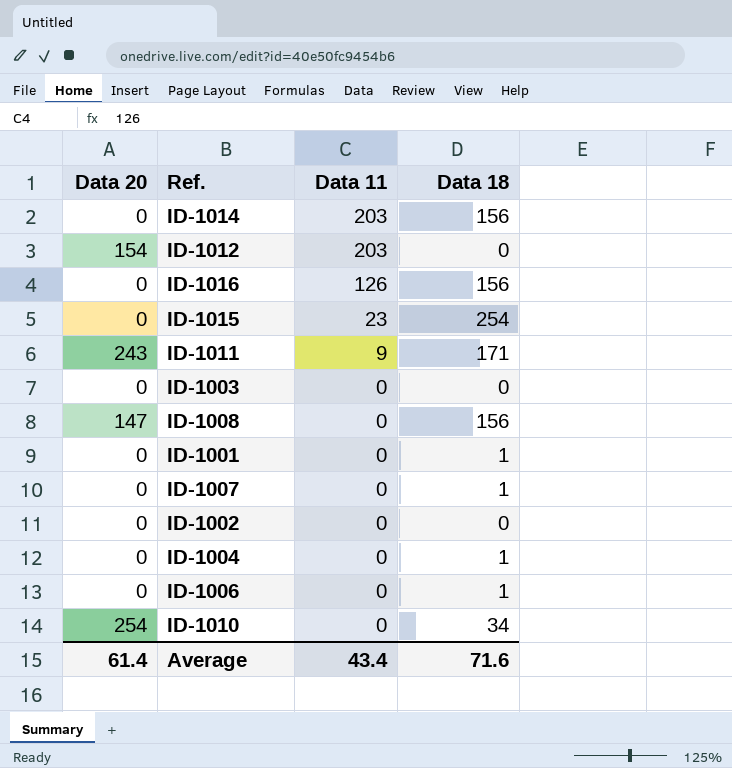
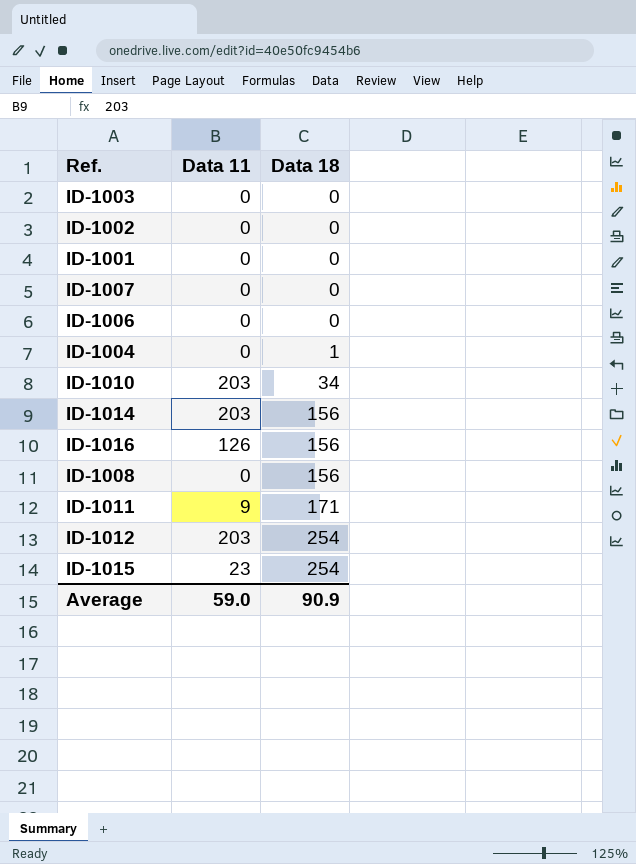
row order: Data 11 descending -> Data 18 ascending
column Data 20 | position: 1 -> none
ID-1001 | Data 18: 1 -> 0
ID-1007 | Data 18: 1 -> 0
ID-1006 | Data 18: 1 -> 0
ID-1010 | Data 11: 0 -> 203
ID-1012 | Data 18: 0 -> 254
Average | Data 11: 43.4 -> 59.0
Average | Data 18: 71.6 -> 90.9

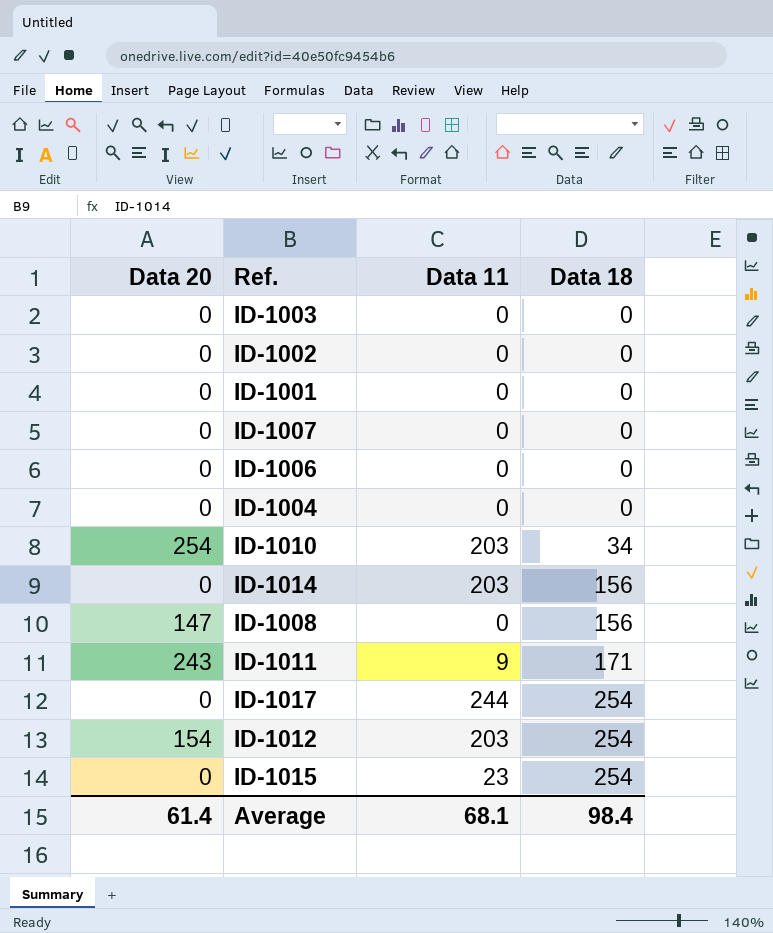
column Data 20 | position: none -> 1
row ID-1016: 126 | 156 -> none
ID-1004 | Data 18: 1 -> 0
row ID-1017: none -> 0 | 244 | 254
Average | Data 11: 59.0 -> 68.1
Average | Data 18: 90.9 -> 98.4

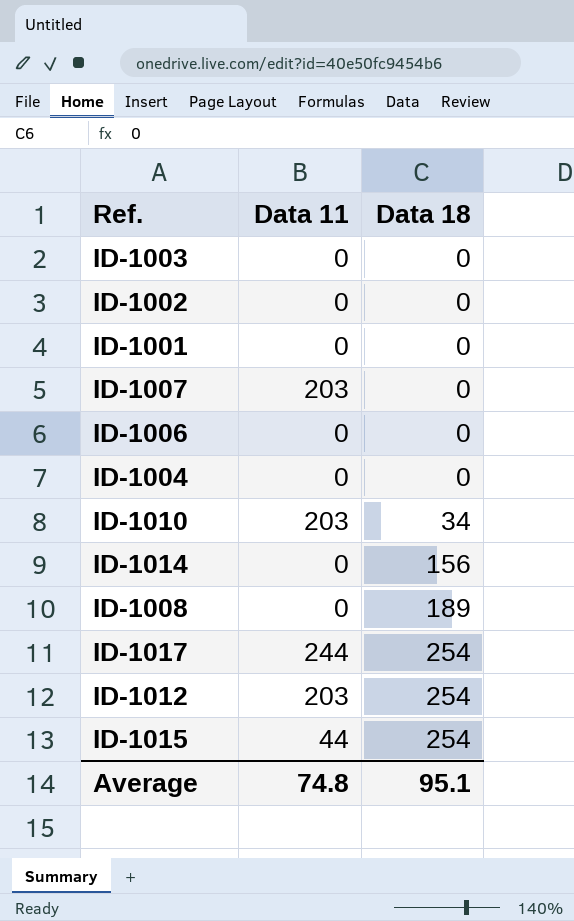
column Data 20 | position: 1 -> none
row ID-1011: 243 | 9 | 171 -> none
ID-1007 | Data 11: 0 -> 203
ID-1014 | Data 11: 203 -> 0
ID-1008 | Data 18: 156 -> 189
ID-1015 | Data 11: 23 -> 44
Average | Data 11: 68.1 -> 74.8
Average | Data 18: 98.4 -> 95.1

